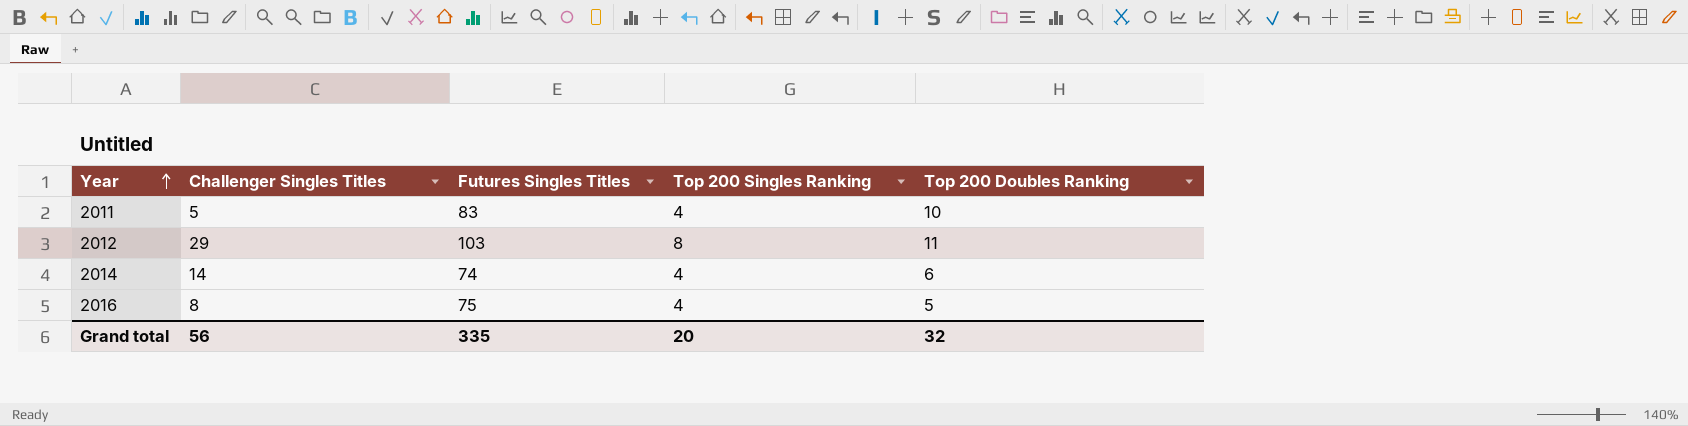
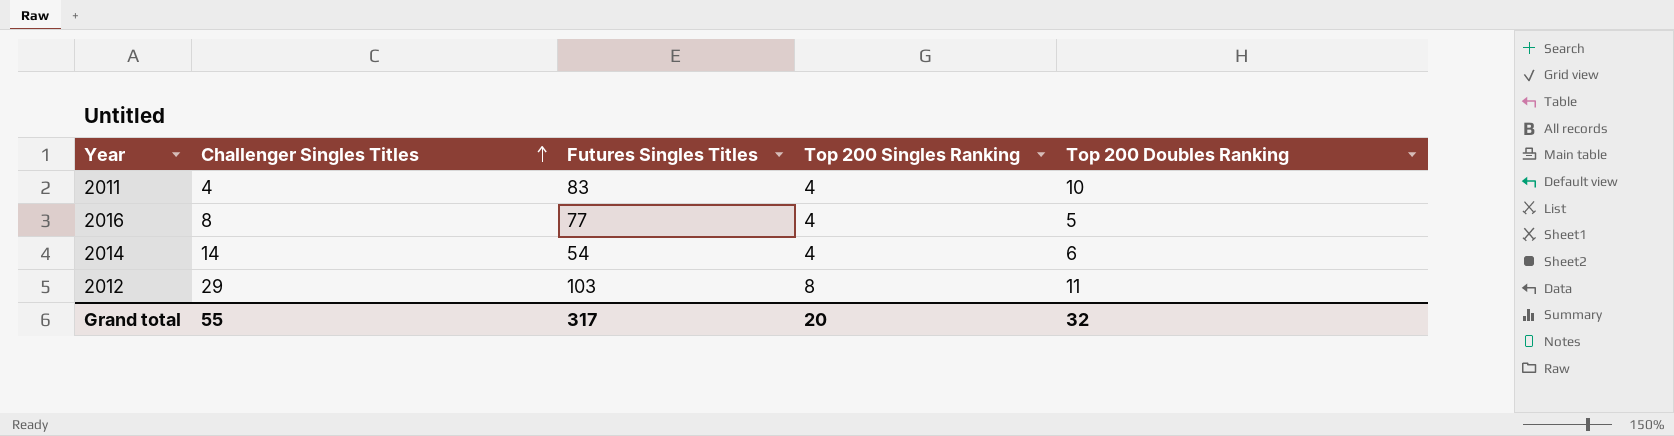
row order: Year ascending -> Challenger Singles Titles ascending
2011 | Challenger Singles Titles: 5 -> 4
2016 | Futures Singles Titles: 75 -> 77
2014 | Futures Singles Titles: 74 -> 54
Grand total | Challenger Singles Titles: 56 -> 55
Grand total | Futures Singles Titles: 335 -> 317

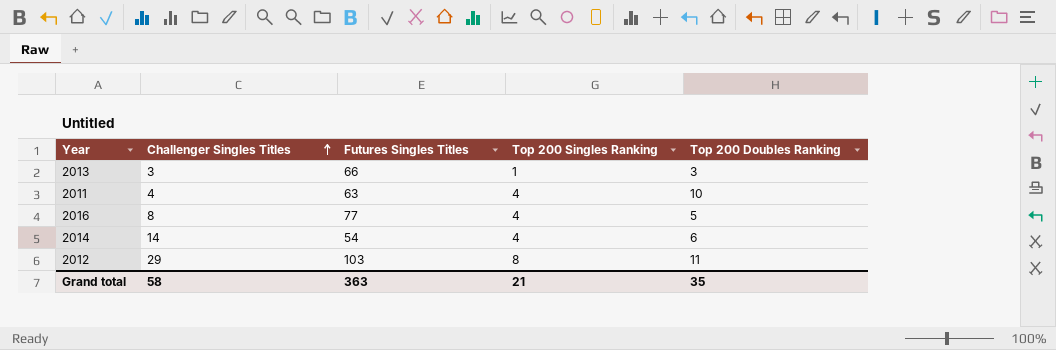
row 2013: none -> 3 | 66 | 1 | 3
2011 | Futures Singles Titles: 83 -> 63
Grand total | Challenger Singles Titles: 55 -> 58
Grand total | Futures Singles Titles: 317 -> 363
Grand total | Top 200 Singles Ranking: 20 -> 21
Grand total | Top 200 Doubles Ranking: 32 -> 35

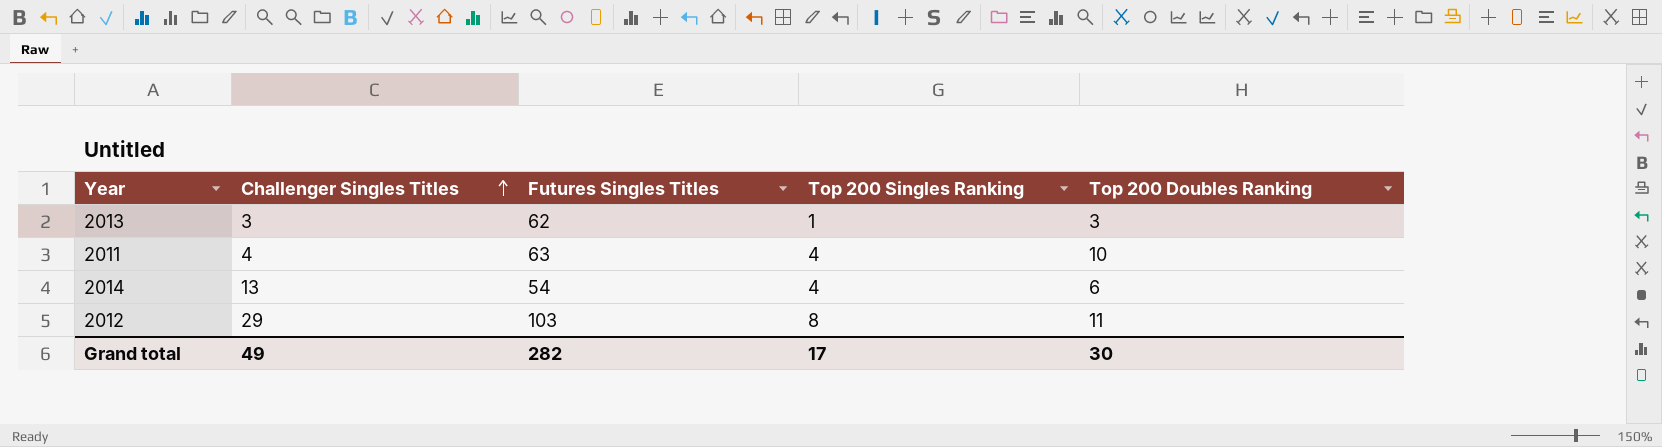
row 2016: 8 | 77 | 4 | 5 -> none
2013 | Futures Singles Titles: 66 -> 62
2014 | Challenger Singles Titles: 14 -> 13
Grand total | Challenger Singles Titles: 58 -> 49
Grand total | Futures Singles Titles: 363 -> 282
Grand total | Top 200 Singles Ranking: 21 -> 17
Grand total | Top 200 Doubles Ranking: 35 -> 30

